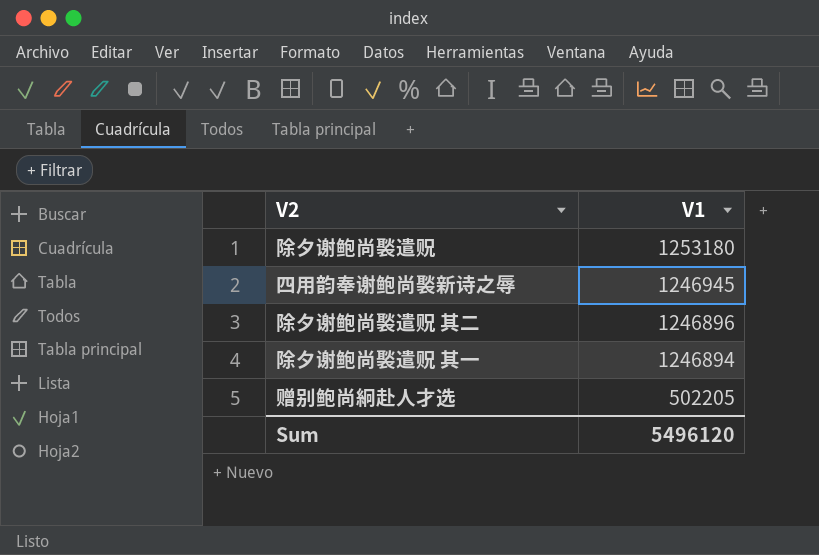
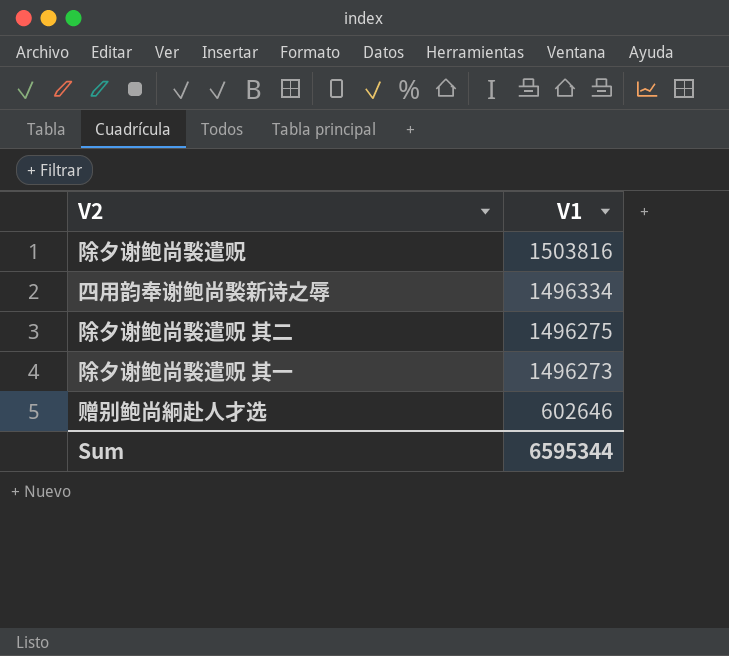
除夕谢鲍尚褧遣贶 | V1: 1253180 -> 1503816
四用韵奉谢鲍尚褧新诗之辱 | V1: 1246945 -> 1496334
除夕谢鲍尚褧遣贶 其二 | V1: 1246896 -> 1496275
除夕谢鲍尚褧遣贶 其一 | V1: 1246894 -> 1496273
赠别鲍尚絅赴人才选 | V1: 502205 -> 602646
Sum | V1: 5496120 -> 6595344

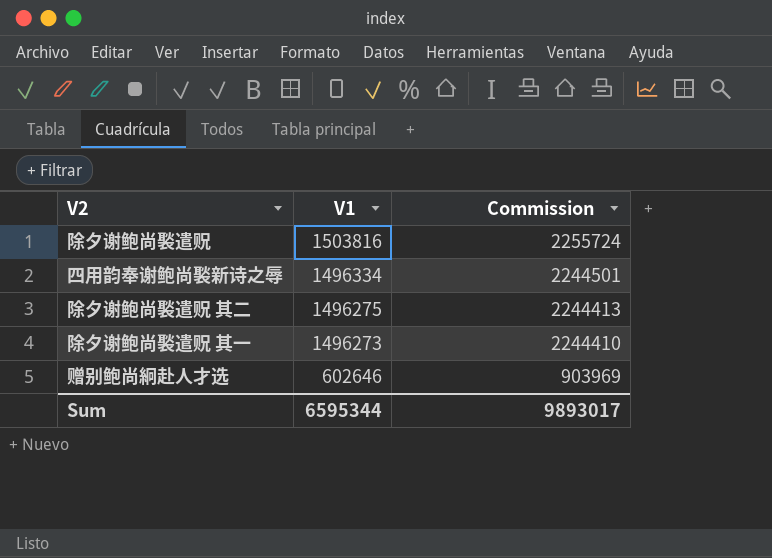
column Commission | formula: none -> [V1] * 1.5

